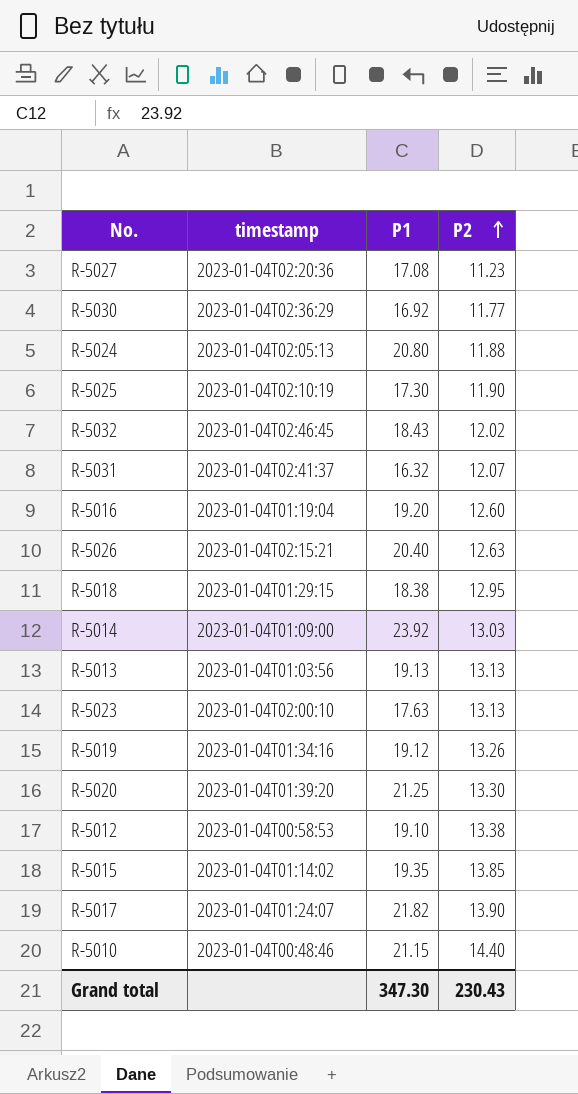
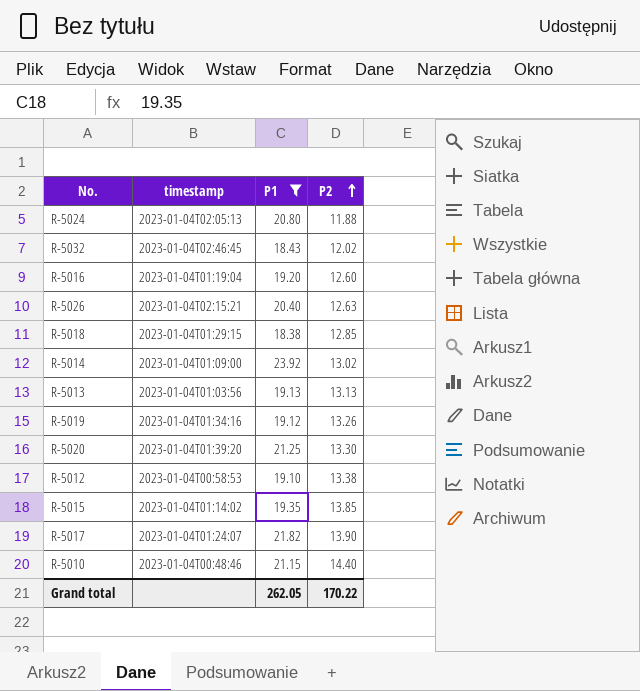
filter: none -> P1 >= 18.38
R-5018 | P2: 12.95 -> 12.85
R-5014 | P2: 13.03 -> 13.02
Grand total | P1: 347.30 -> 262.05
Grand total | P2: 230.43 -> 170.22

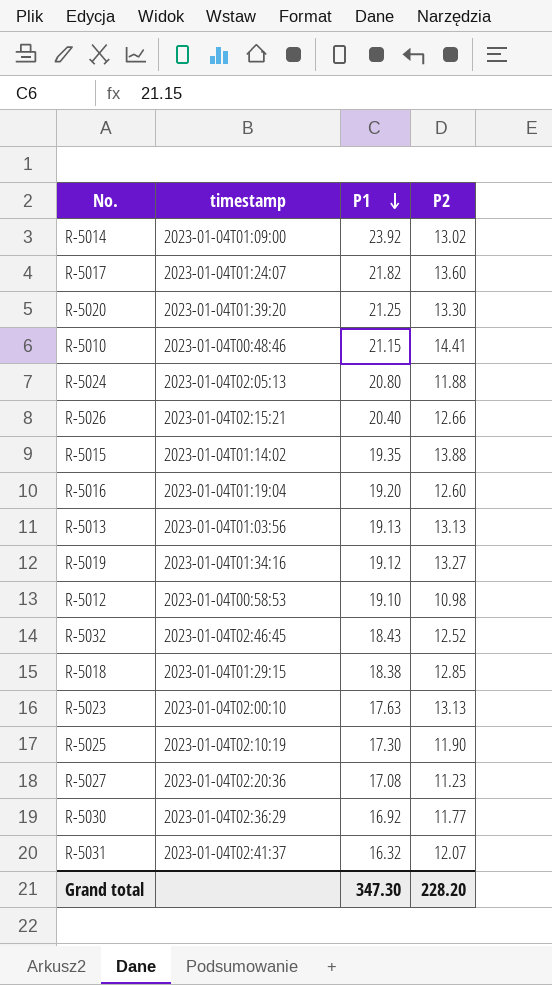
filter: P1 >= 18.38 -> none
row order: P2 ascending -> P1 descending
R-5017 | P2: 13.90 -> 13.60
R-5010 | P2: 14.40 -> 14.41
R-5026 | P2: 12.63 -> 12.66
R-5015 | P2: 13.85 -> 13.88
R-5019 | P2: 13.26 -> 13.27
R-5012 | P2: 13.38 -> 10.98
R-5032 | P2: 12.02 -> 12.52
Grand total | P1: 262.05 -> 347.30
Grand total | P2: 170.22 -> 228.20

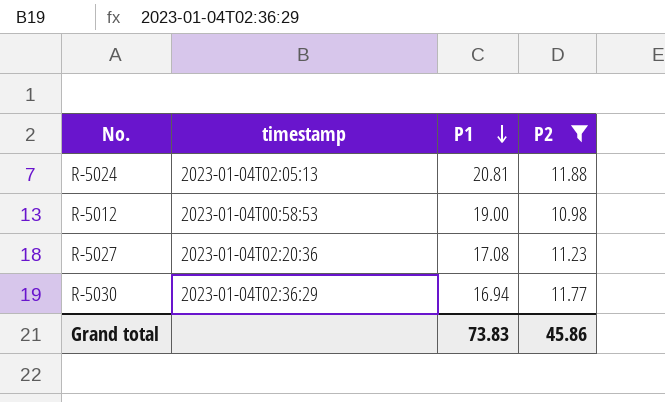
filter: none -> P2 <= 11.88
R-5024 | P1: 20.80 -> 20.81
R-5012 | P1: 19.10 -> 19.00
R-5030 | P1: 16.92 -> 16.94
Grand total | P1: 347.30 -> 73.83
Grand total | P2: 228.20 -> 45.86

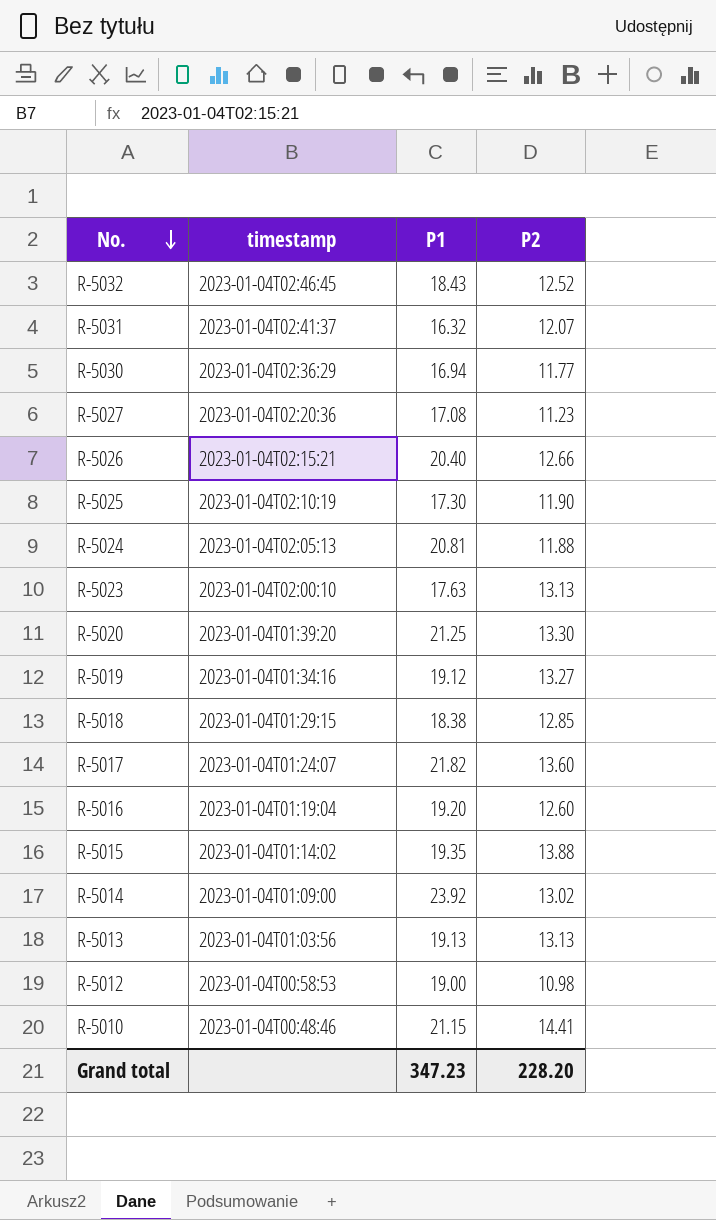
filter: P2 <= 11.88 -> none
row order: P1 descending -> No. descending
Grand total | P1: 73.83 -> 347.23
Grand total | P2: 45.86 -> 228.20

